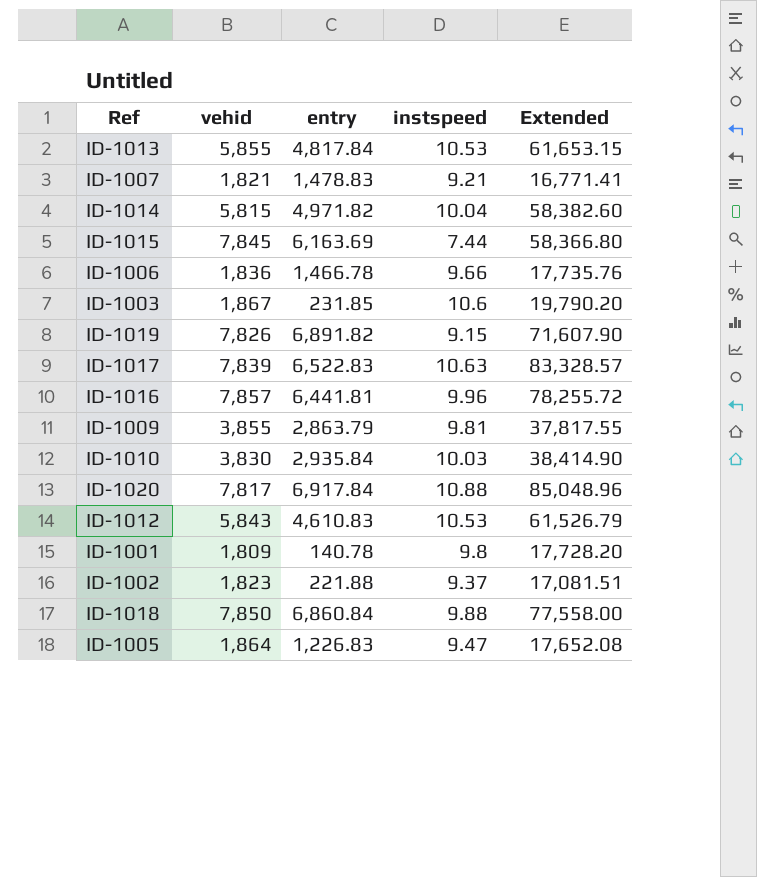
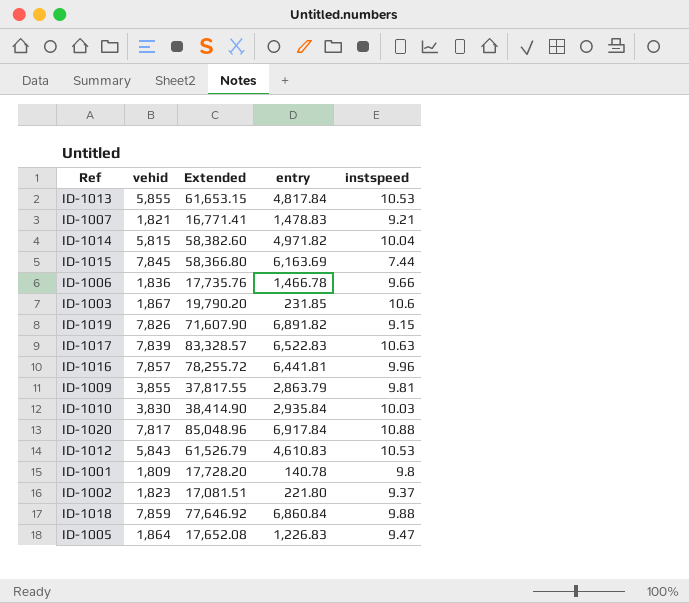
column Extended | position: 5 -> 3
ID-1002 | entry: 221.88 -> 221.80
ID-1018 | vehid: 7,850 -> 7,859
ID-1018 | Extended: 77,558.00 -> 77,646.92

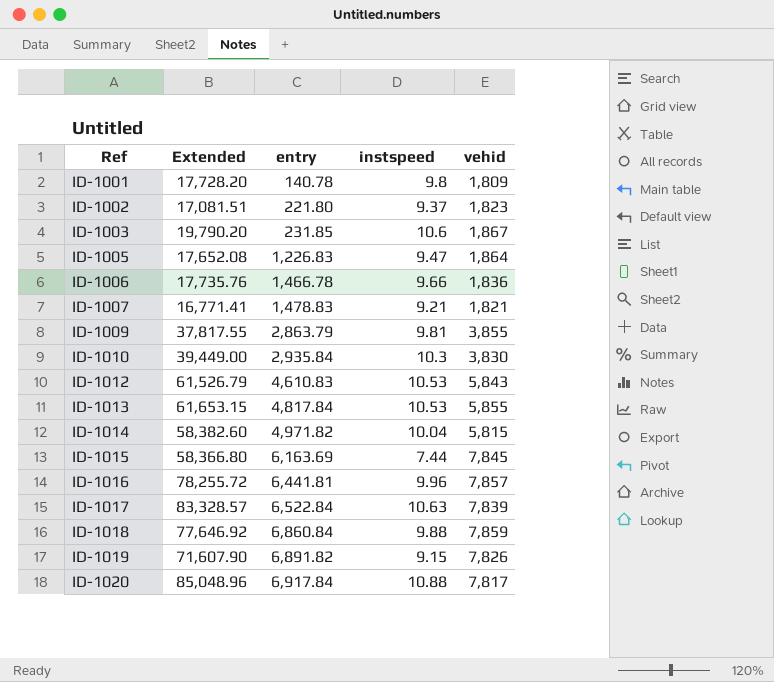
row order: none -> Ref ascending
column vehid | position: 2 -> 5
ID-1010 | Extended: 38,414.90 -> 39,449.00
ID-1010 | instspeed: 10.03 -> 10.3
ID-1017 | entry: 6,522.83 -> 6,522.84

